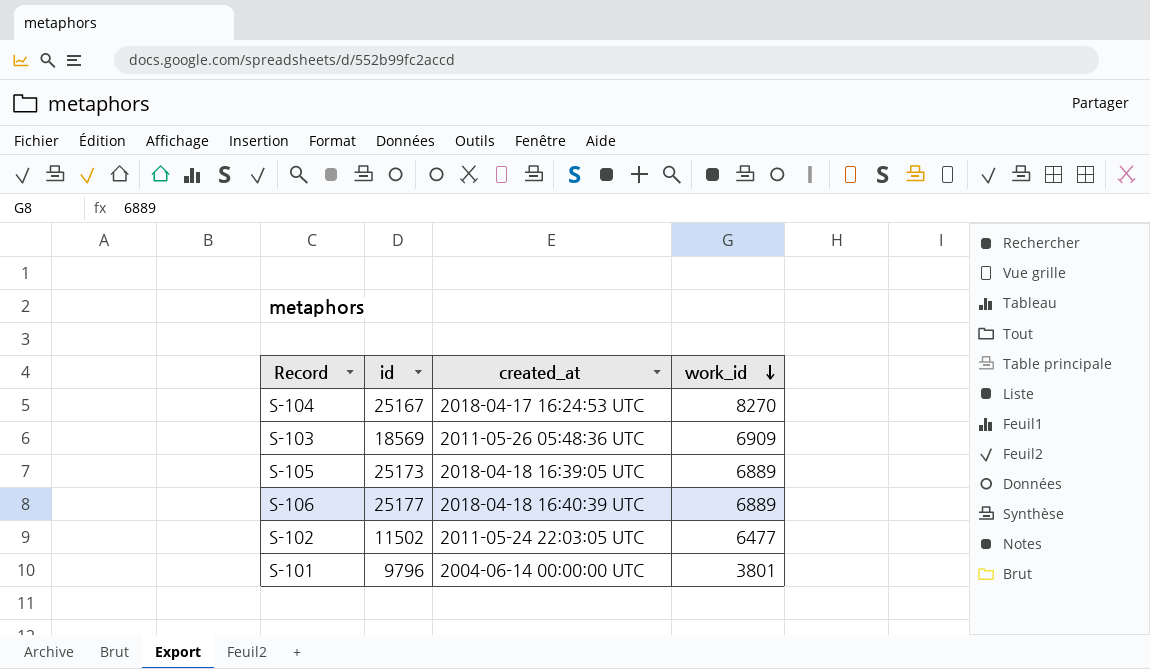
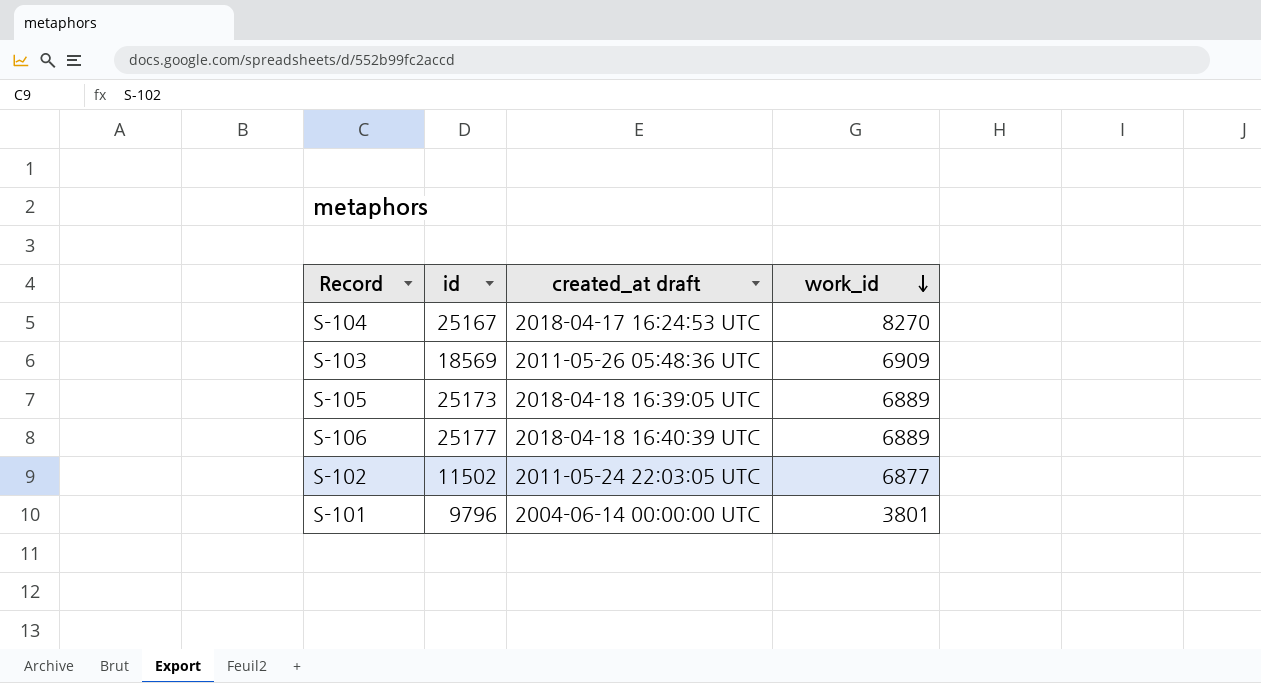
column name: created_at -> created_at draft
S-102 | work_id: 6477 -> 6877

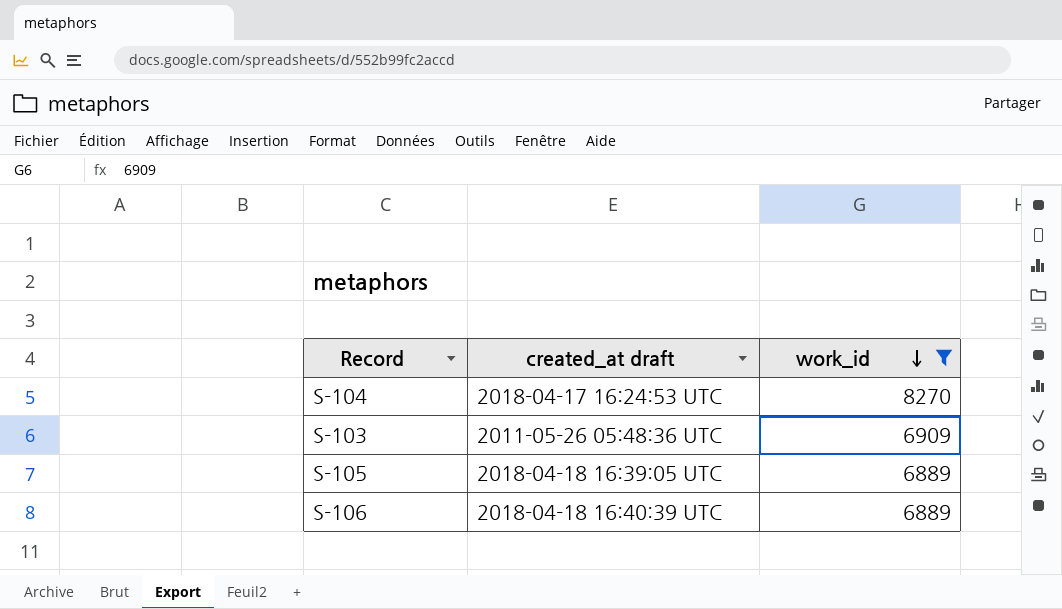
filter: none -> work_id >= 6889
column id | position: 2 -> none

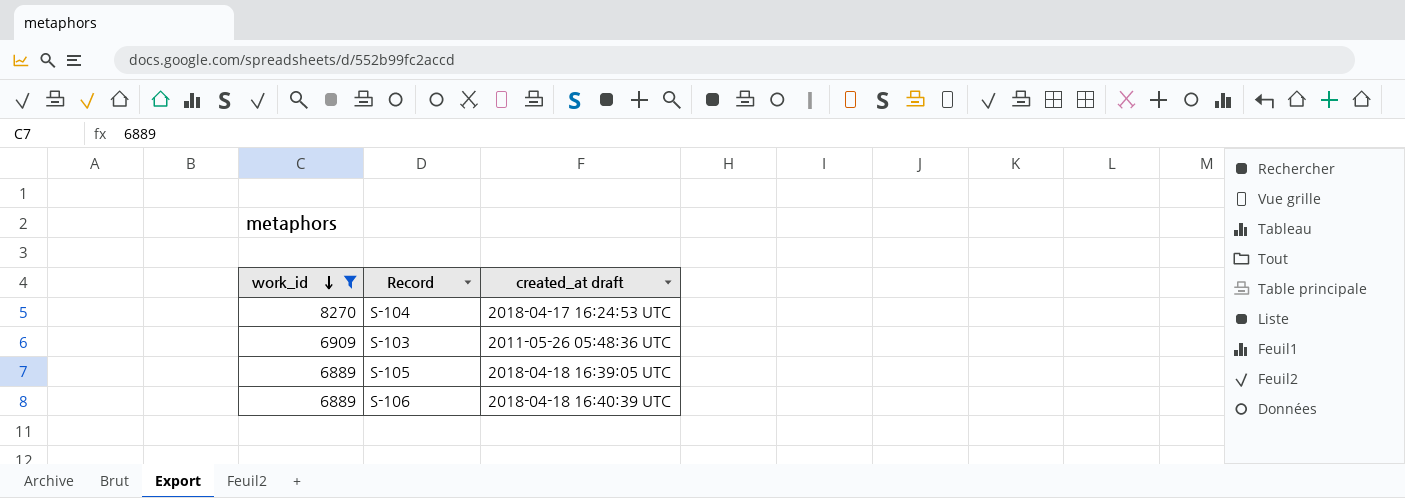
column work_id | position: 3 -> 1

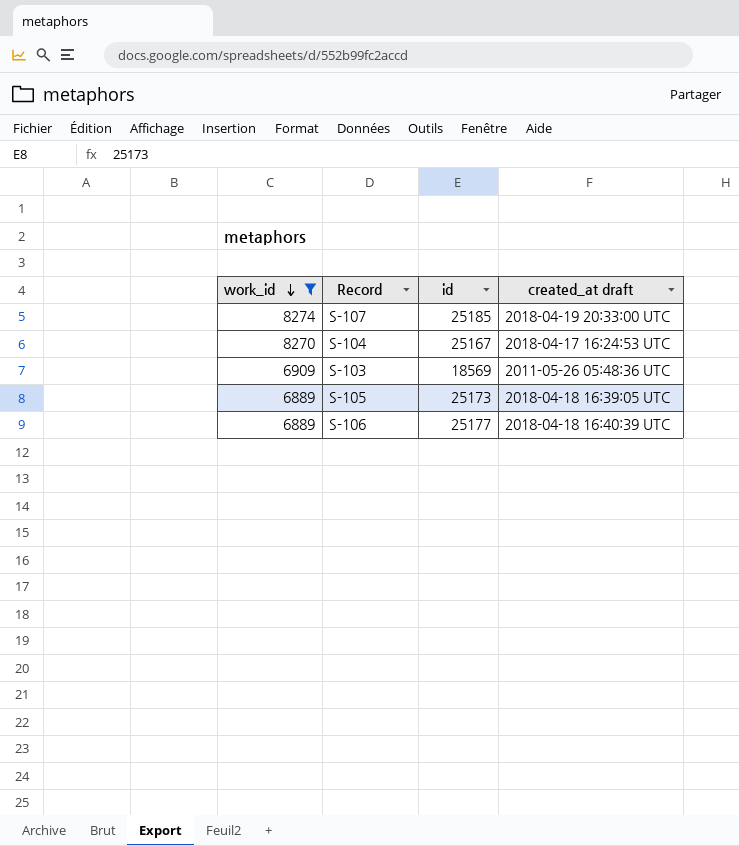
column id | position: none -> 3
row S-107: none -> 8274 | 25185 | 2018-04-19 20:33:00 UTC

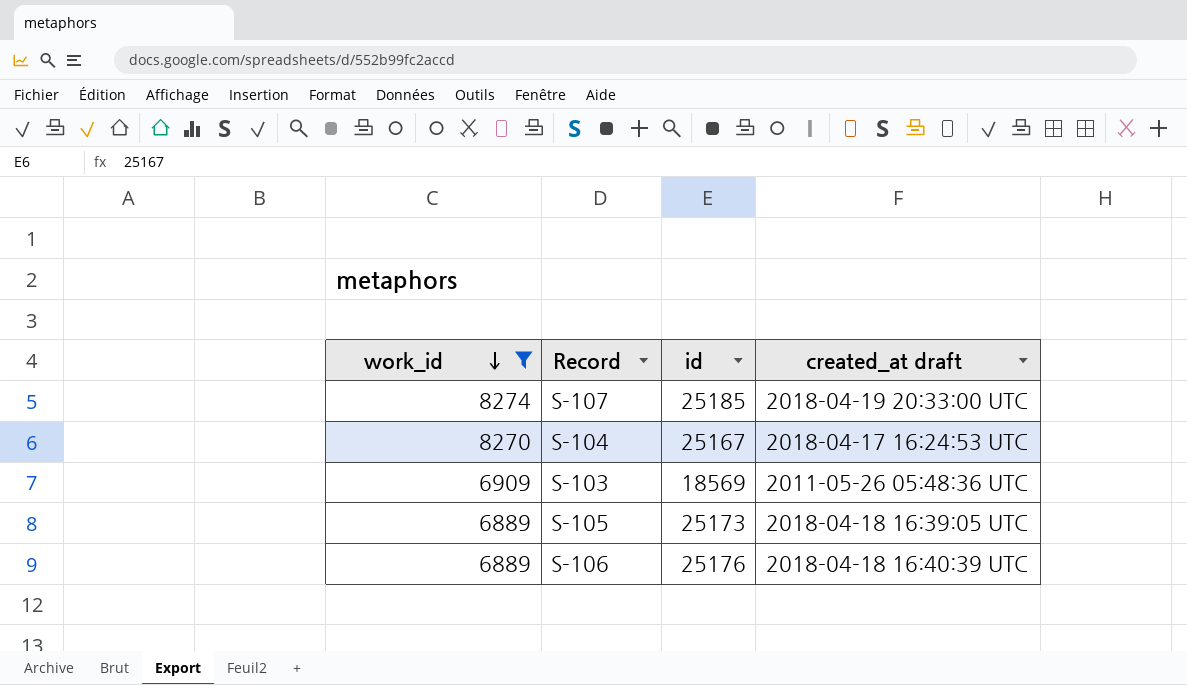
S-106 | id: 25177 -> 25176

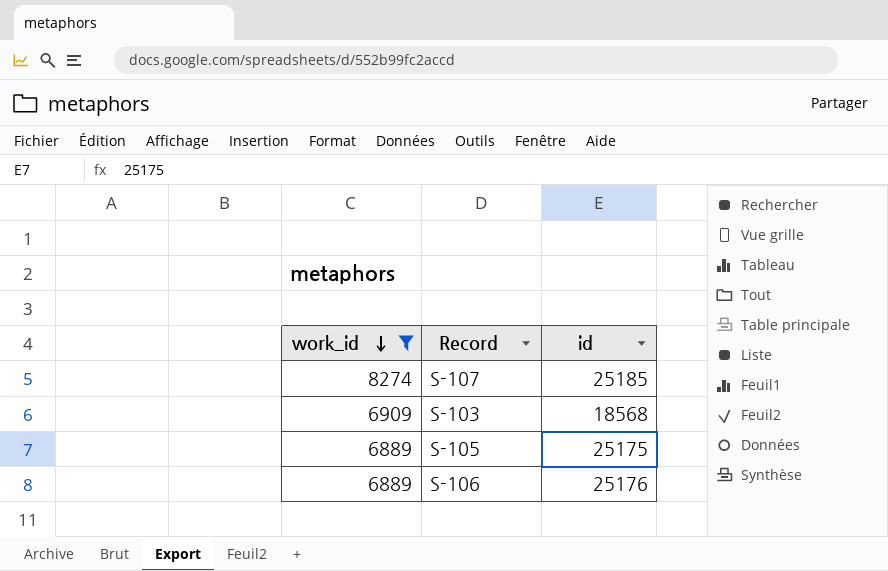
column created_at draft | position: 4 -> none
row S-104: 8270 | 25167 | 2018-04-17 16:24:53 UTC -> none
S-103 | id: 18569 -> 18568
S-105 | id: 25173 -> 25175

